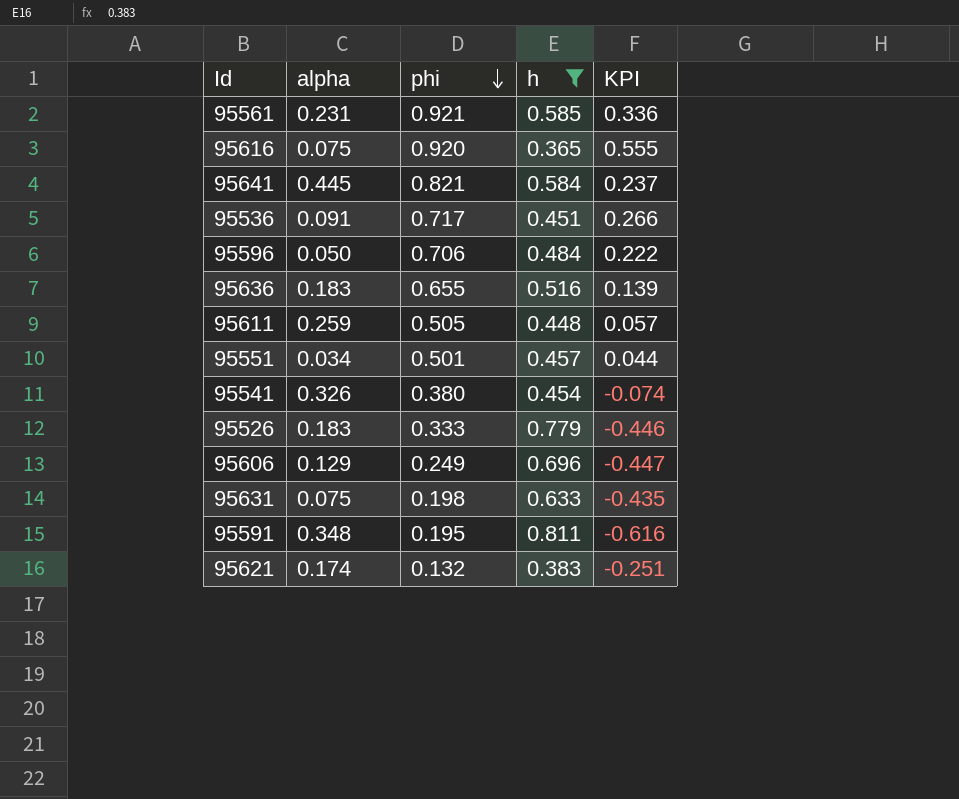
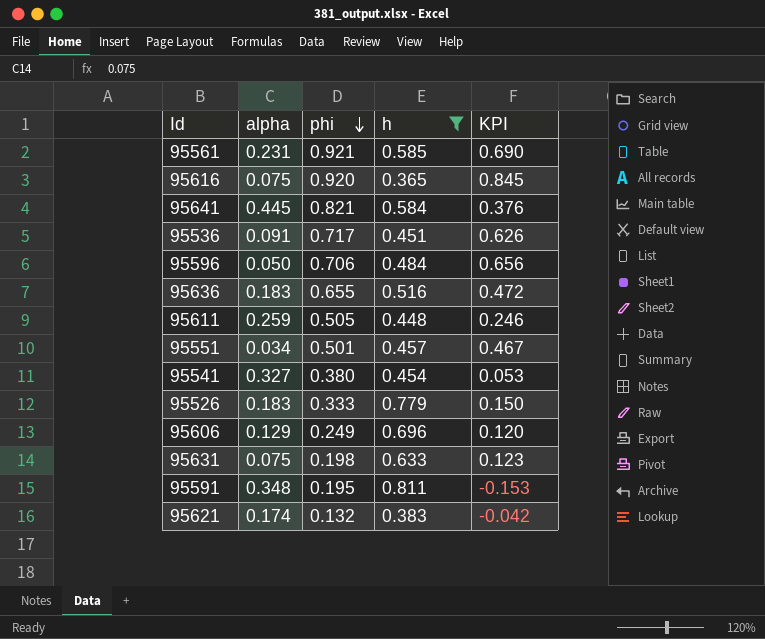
column KPI | formula: [phi] - [h] -> [phi] - [alpha]
95541 | alpha: 0.326 -> 0.327

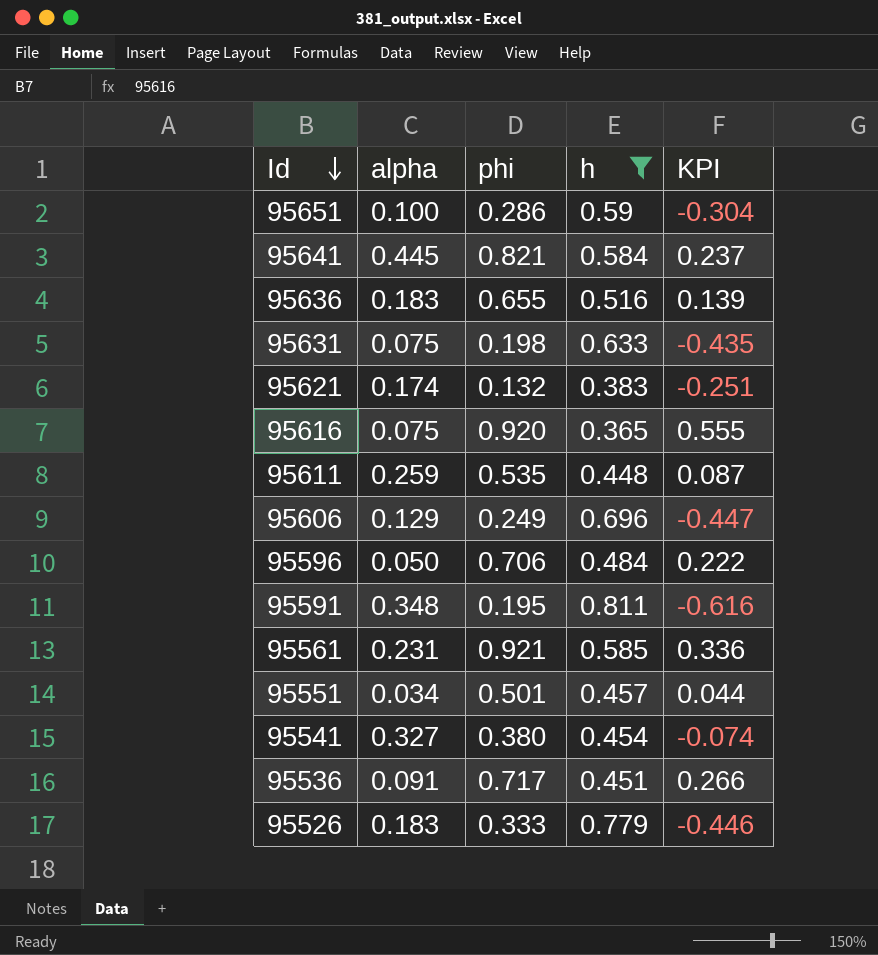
row order: phi descending -> Id descending
column KPI | formula: [phi] - [alpha] -> [phi] - [h]
row 95651: none -> 0.100 | 0.286 | 0.59 | -0.304
95611 | phi: 0.505 -> 0.535

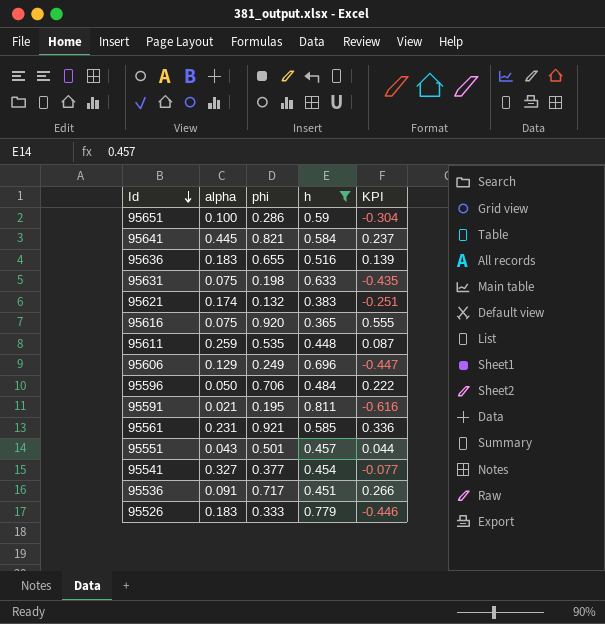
95591 | alpha: 0.348 -> 0.021
95551 | alpha: 0.034 -> 0.043
95541 | phi: 0.380 -> 0.377
95541 | KPI: -0.074 -> -0.077

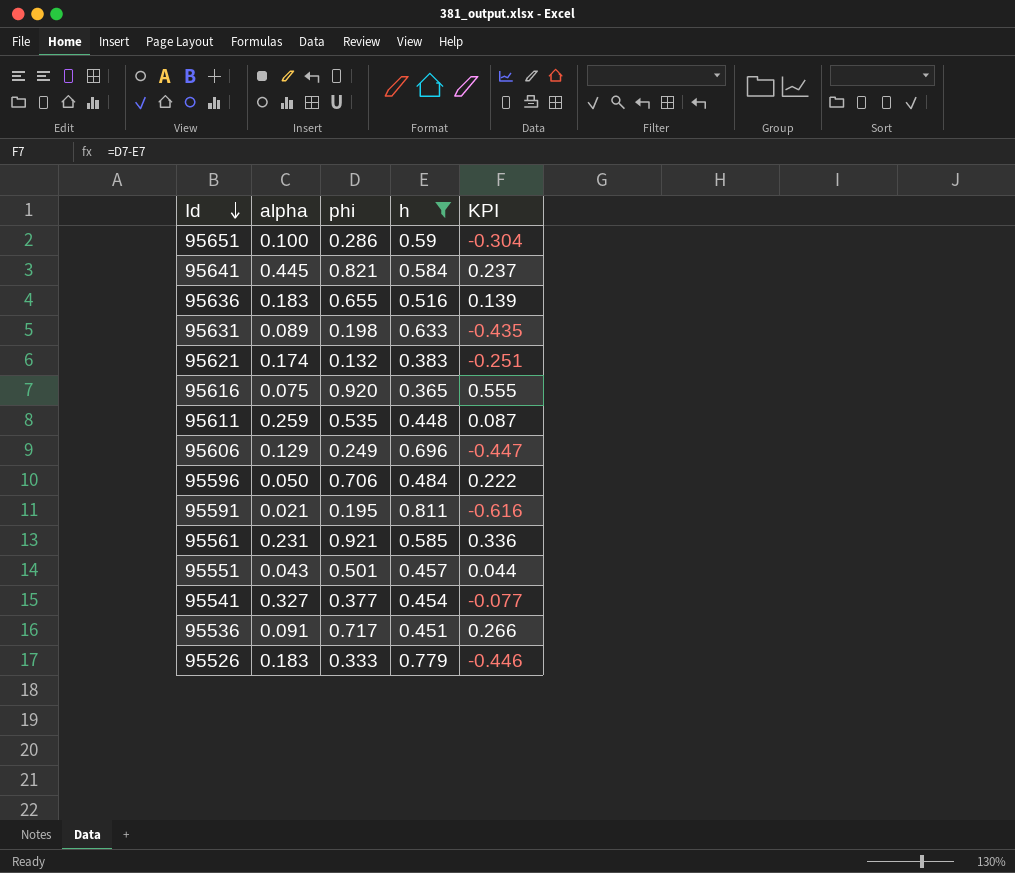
95631 | alpha: 0.075 -> 0.089

